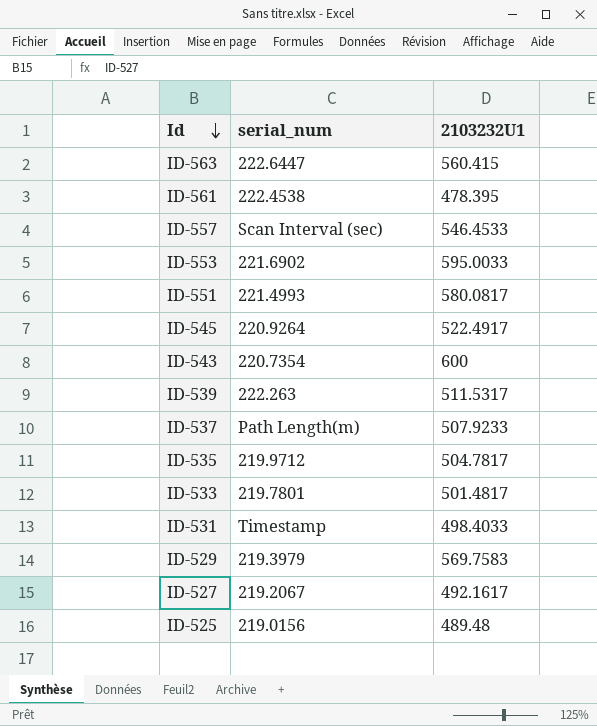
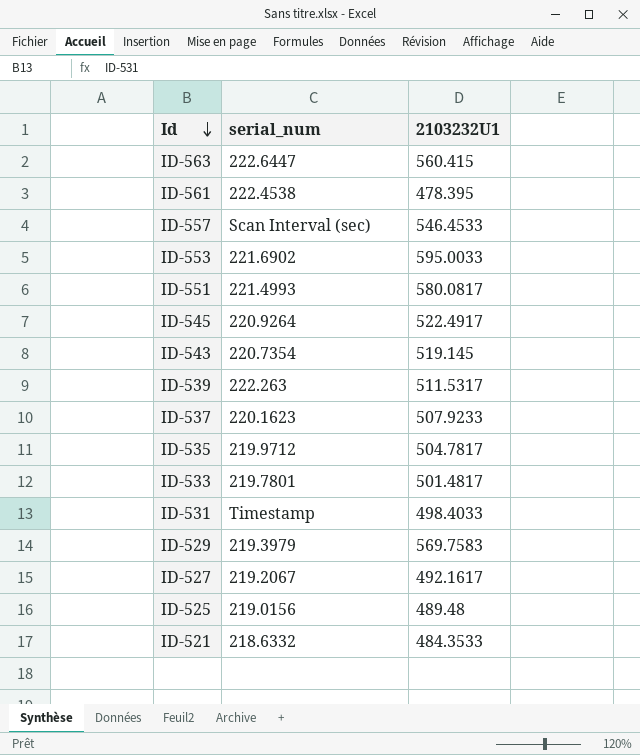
ID-543 | 2103232U1: 600 -> 519.145
ID-537 | serial_num: Path Length(m) -> 220.1623
row ID-521: none -> 218.6332 | 484.3533

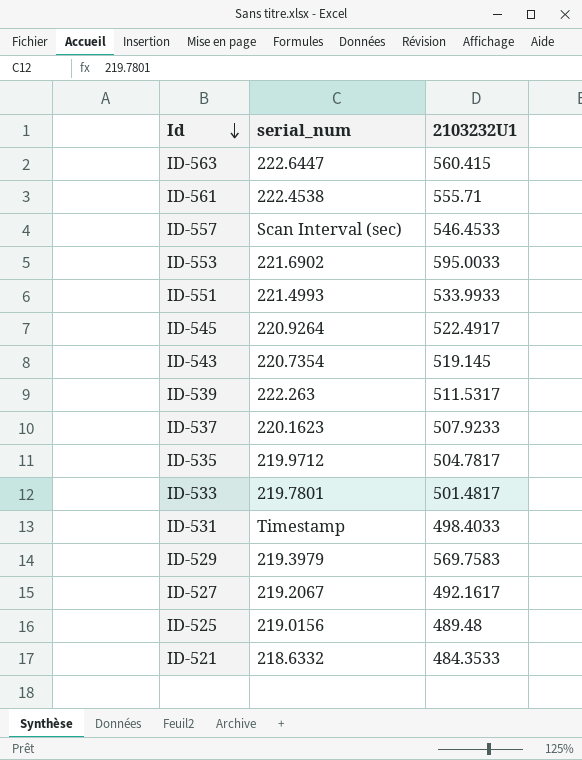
ID-561 | 2103232U1: 478.395 -> 555.71
ID-551 | 2103232U1: 580.0817 -> 533.9933

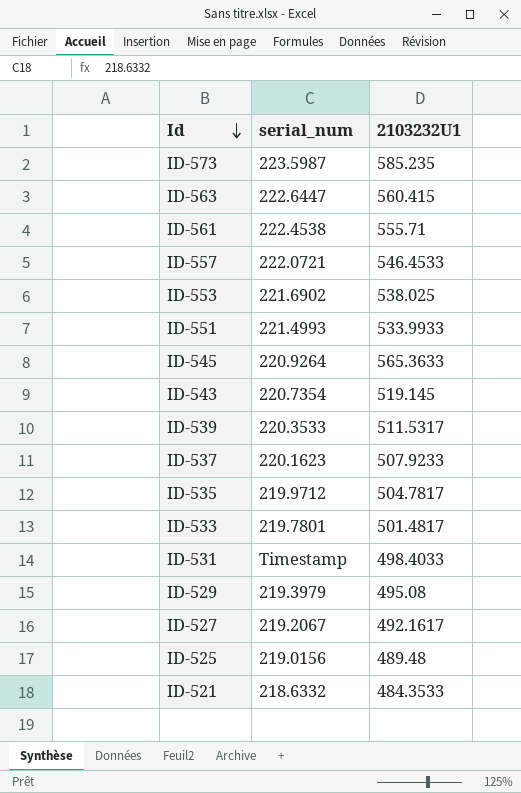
row ID-573: none -> 223.5987 | 585.235
ID-557 | serial_num: Scan Interval (sec) -> 222.0721
ID-553 | 2103232U1: 595.0033 -> 538.025
ID-545 | 2103232U1: 522.4917 -> 565.3633
ID-539 | serial_num: 222.263 -> 220.3533
ID-529 | 2103232U1: 569.7583 -> 495.08

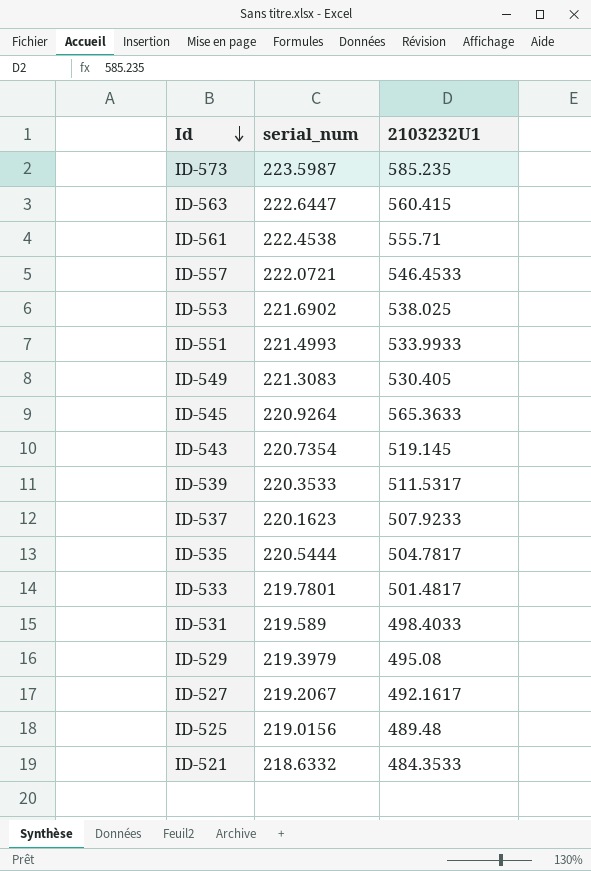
row ID-549: none -> 221.3083 | 530.405
ID-535 | serial_num: 219.9712 -> 220.5444
ID-531 | serial_num: Timestamp -> 219.589

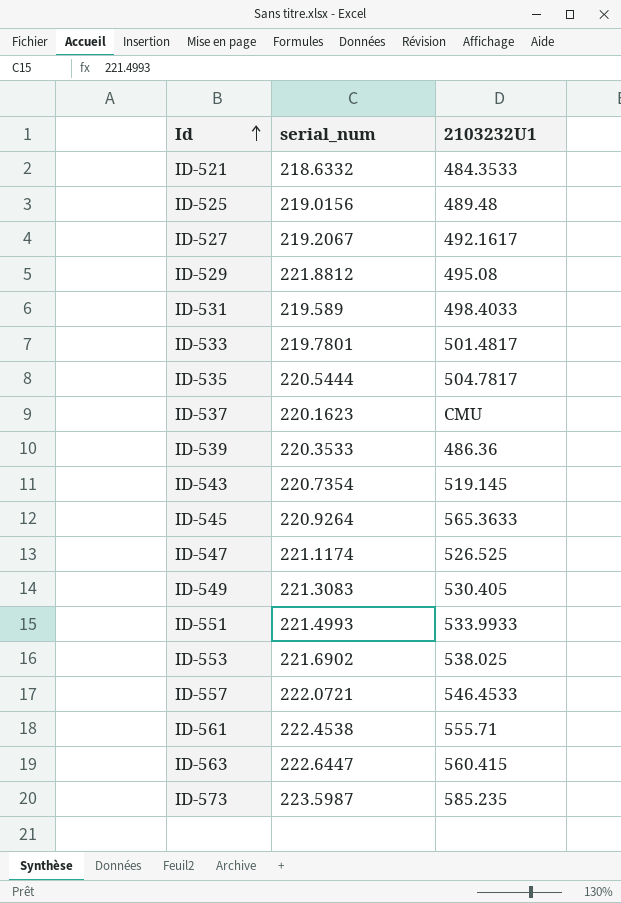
row order: Id descending -> Id ascending
ID-529 | serial_num: 219.3979 -> 221.8812
ID-537 | 2103232U1: 507.9233 -> CMU
ID-539 | 2103232U1: 511.5317 -> 486.36
row ID-547: none -> 221.1174 | 526.525

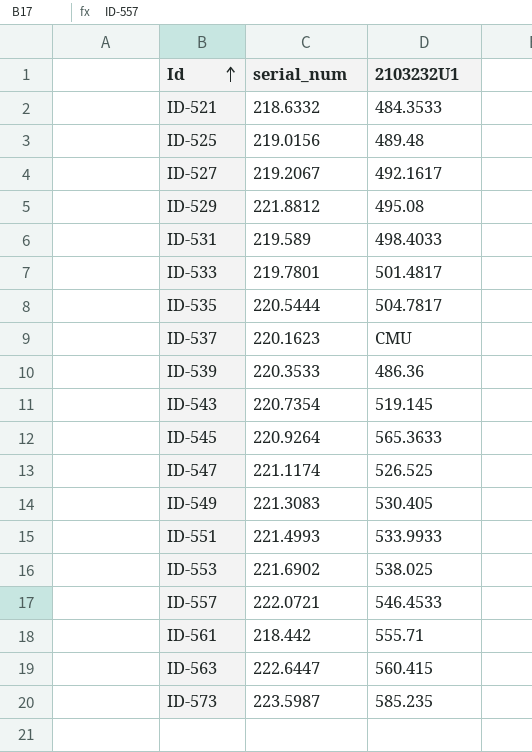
ID-561 | serial_num: 222.4538 -> 218.442

